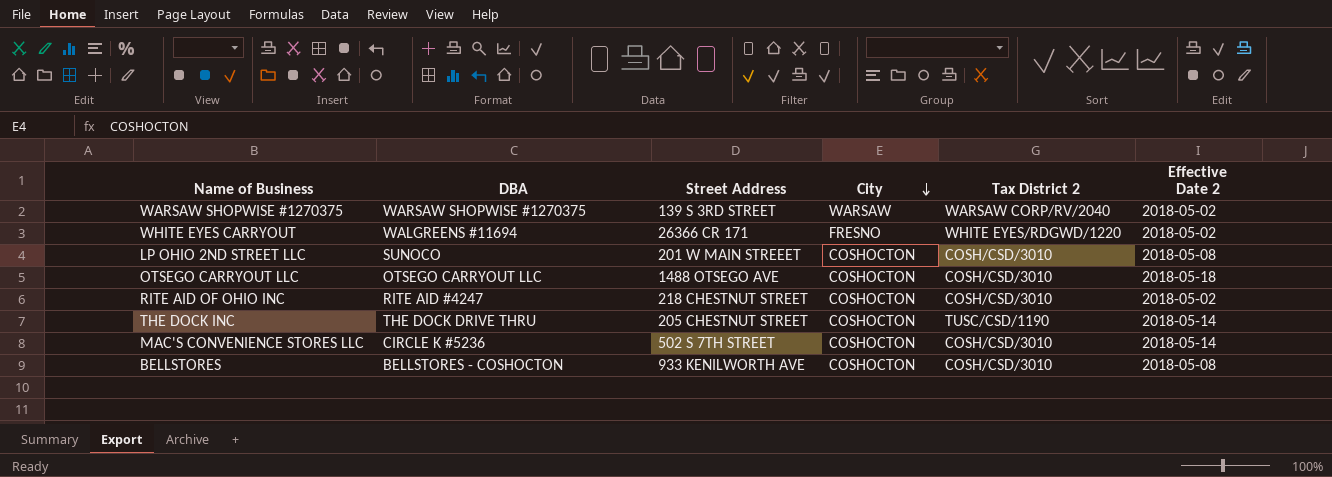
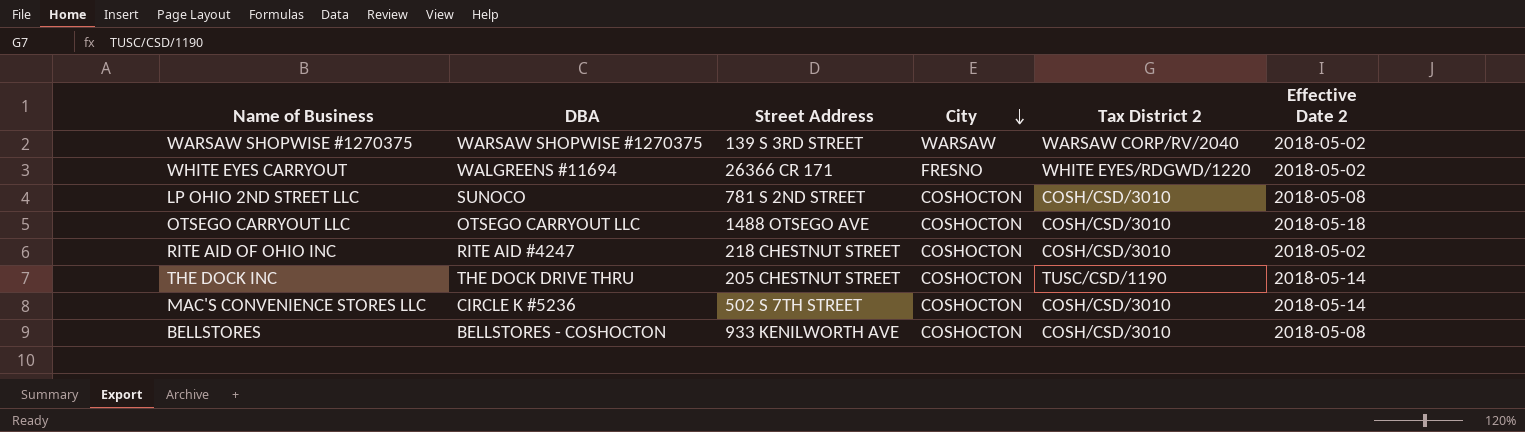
LP OHIO 2ND STREET LLC | Street Address: 201 W MAIN STREEET -> 781 S 2ND STREET

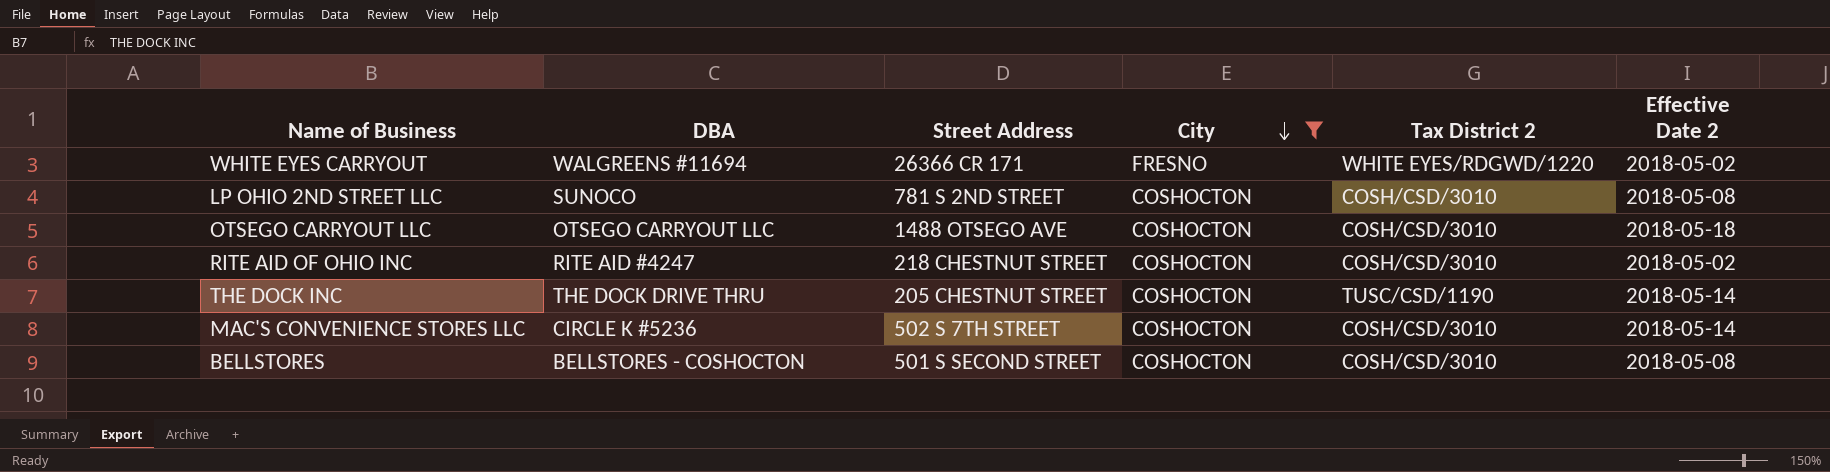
filter: none -> City != WARSAW
BELLSTORES | Street Address: 933 KENILWORTH AVE -> 501 S SECOND STREET

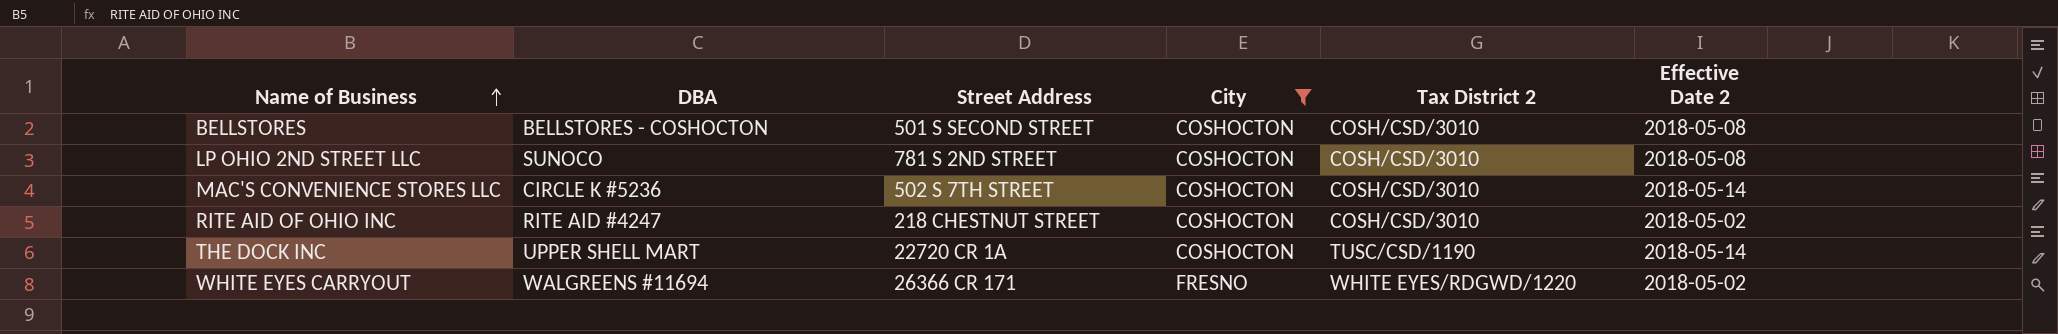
row order: City descending -> Name of Business ascending
row OTSEGO CARRYOUT LLC: OTSEGO CARRYOUT LLC | 1488 OTSEGO AVE | COSHOCTON | COSH/CSD/3010 | 2018-05-18 -> none
THE DOCK INC | DBA: THE DOCK DRIVE THRU -> UPPER SHELL MART
THE DOCK INC | Street Address: 205 CHESTNUT STREET -> 22720 CR 1A

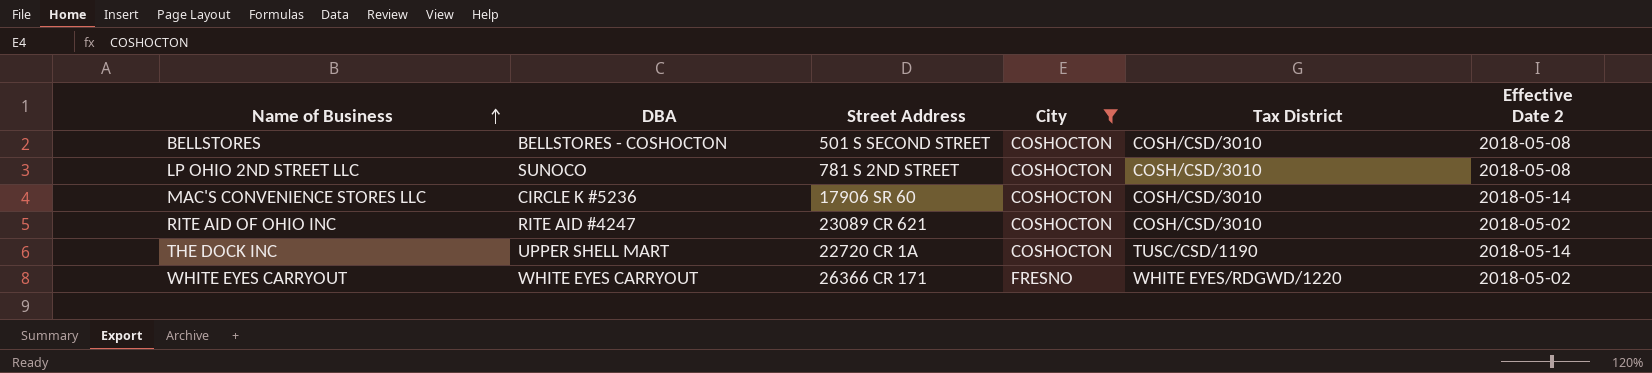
column name: Tax District 2 -> Tax District
MAC'S CONVENIENCE STORES LLC | Street Address: 502 S 7TH STREET -> 17906 SR 60
RITE AID OF OHIO INC | Street Address: 218 CHESTNUT STREET -> 23089 CR 621
WHITE EYES CARRYOUT | DBA: WALGREENS #11694 -> WHITE EYES CARRYOUT

